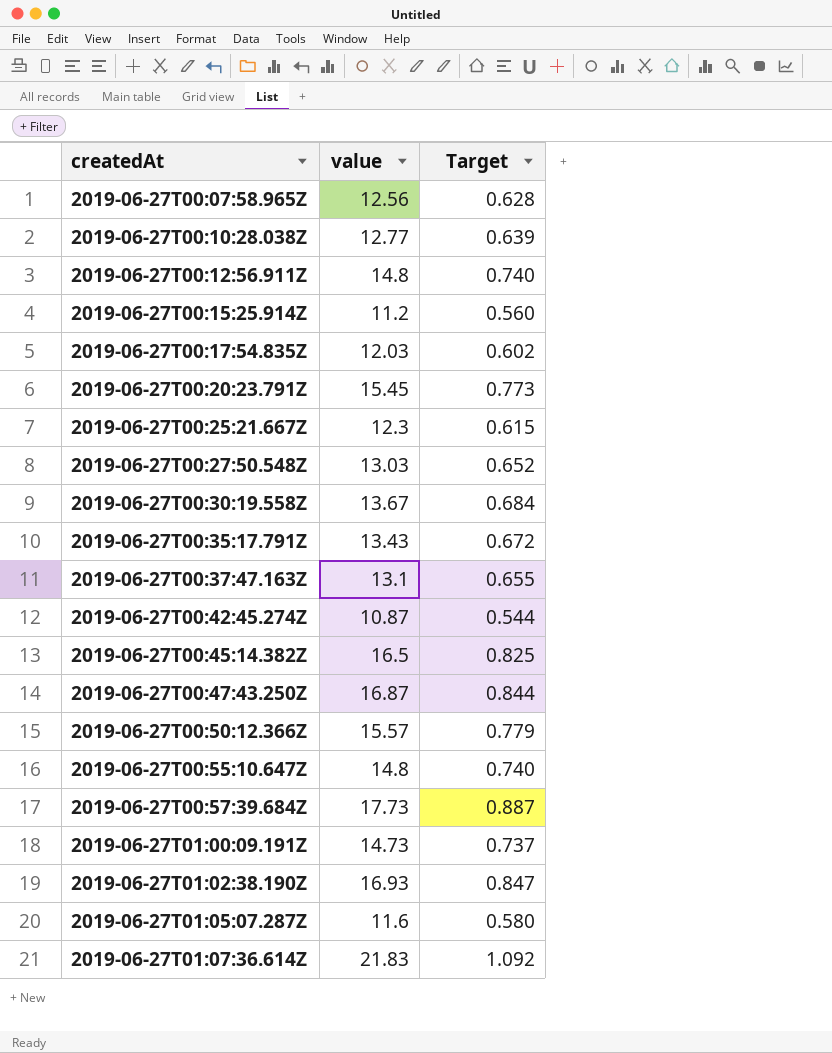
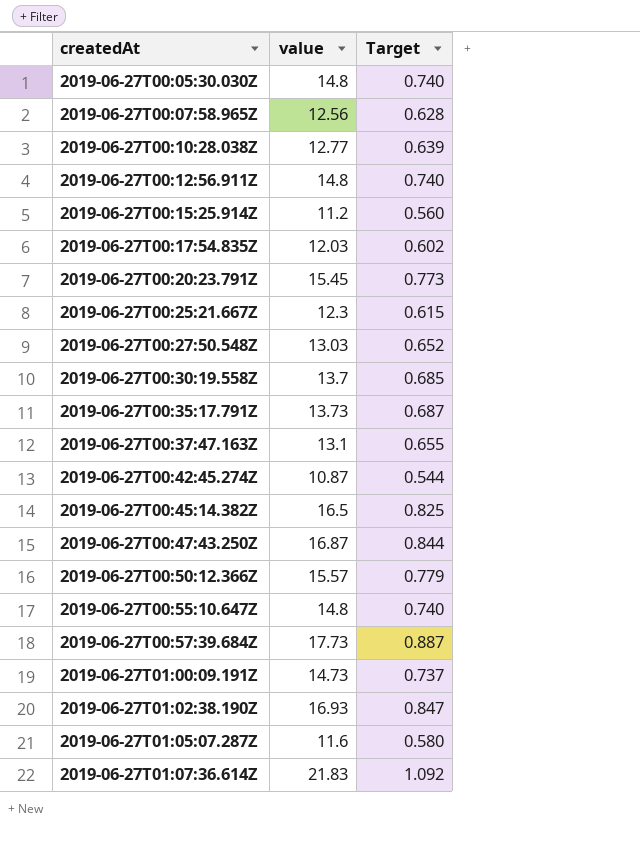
row 2019-06-27T00:05:30.030Z: none -> 14.8 | 0.740
2019-06-27T00:30:19.558Z | value: 13.67 -> 13.7
2019-06-27T00:30:19.558Z | Target: 0.684 -> 0.685
2019-06-27T00:35:17.791Z | value: 13.43 -> 13.73
2019-06-27T00:35:17.791Z | Target: 0.672 -> 0.687

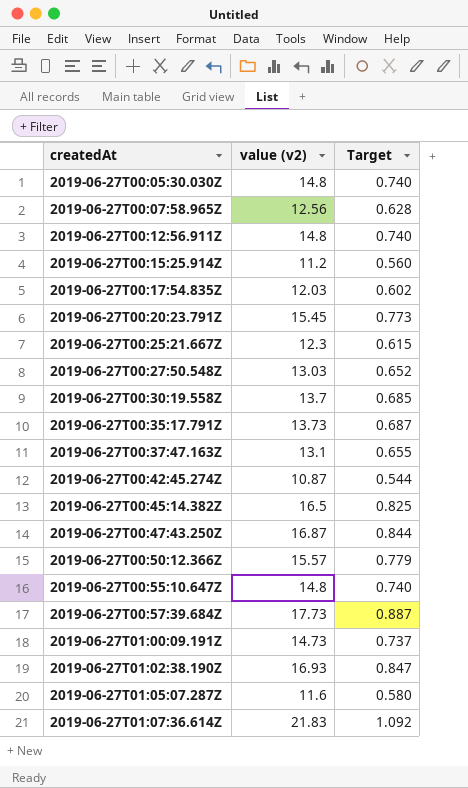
column name: value -> value (v2)
row 2019-06-27T00:10:28.038Z: 12.77 | 0.639 -> none

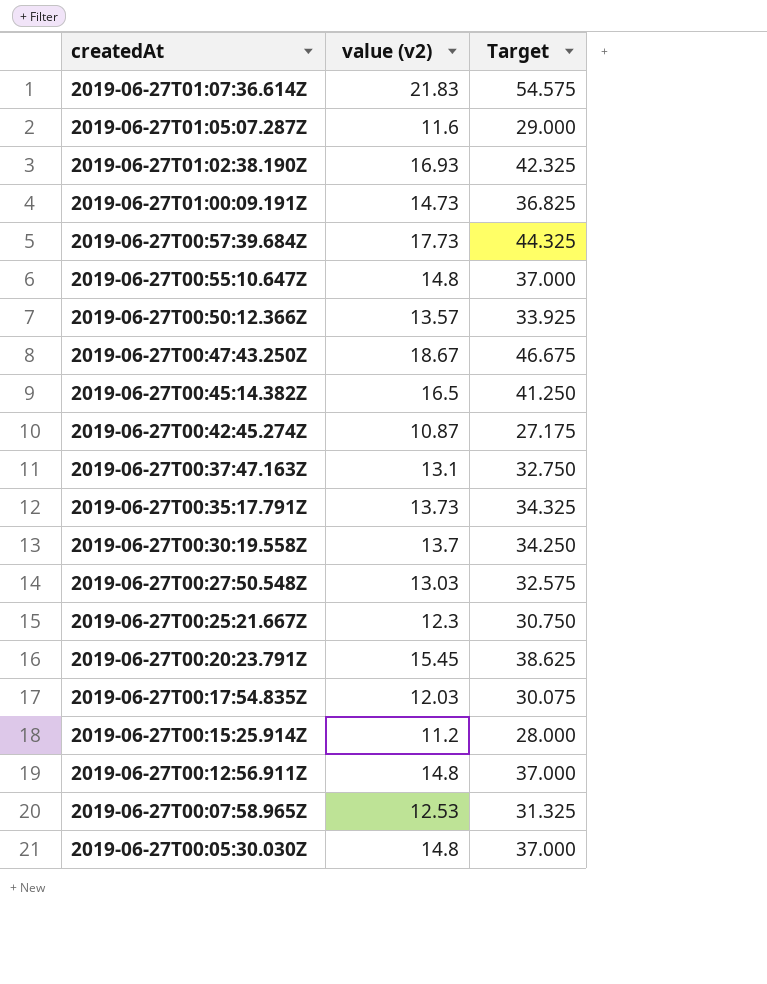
row order: createdAt ascending -> createdAt descending
column Target | formula: [value (v2)] * 0.05 -> [value (v2)] * 2.5
2019-06-27T00:50:12.366Z | value (v2): 15.57 -> 13.57
2019-06-27T00:47:43.250Z | value (v2): 16.87 -> 18.67
2019-06-27T00:07:58.965Z | value (v2): 12.56 -> 12.53

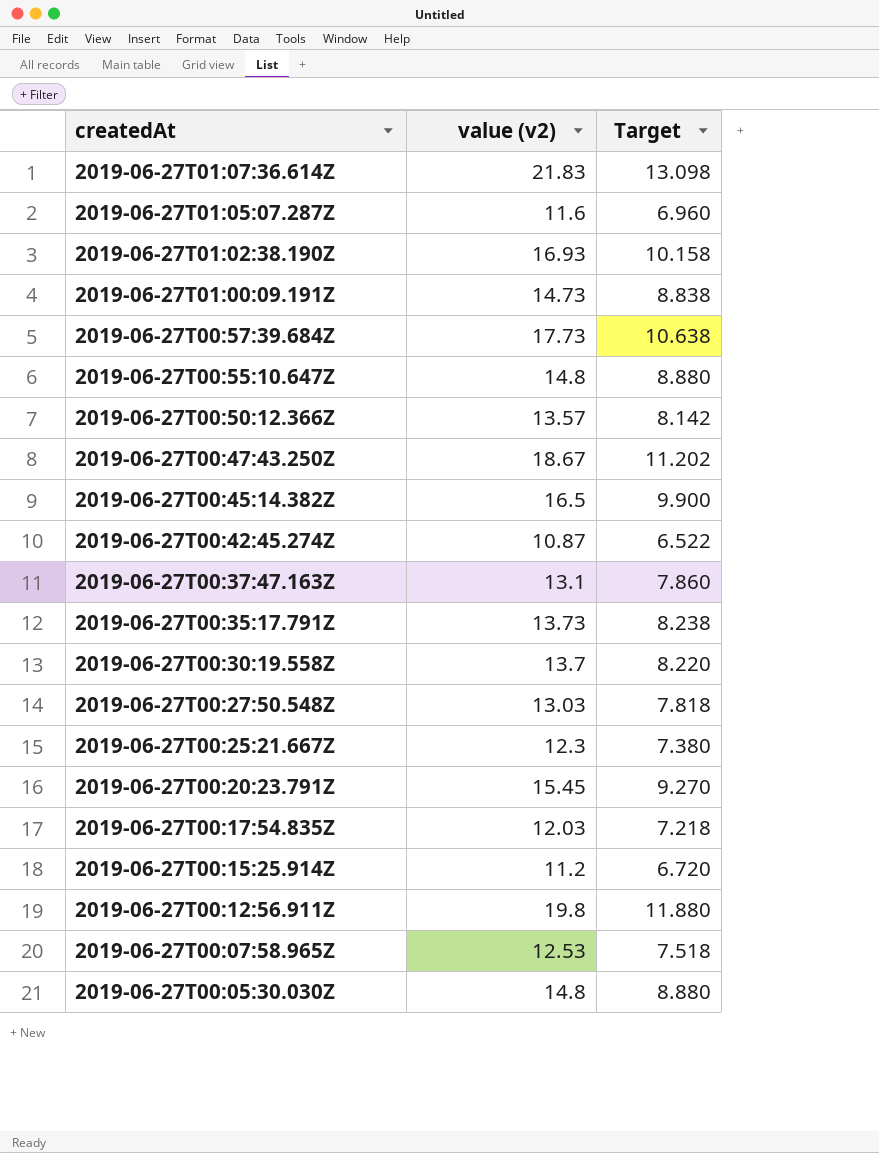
column Target | formula: [value (v2)] * 2.5 -> [value (v2)] * 0.6
2019-06-27T00:12:56.911Z | value (v2): 14.8 -> 19.8

